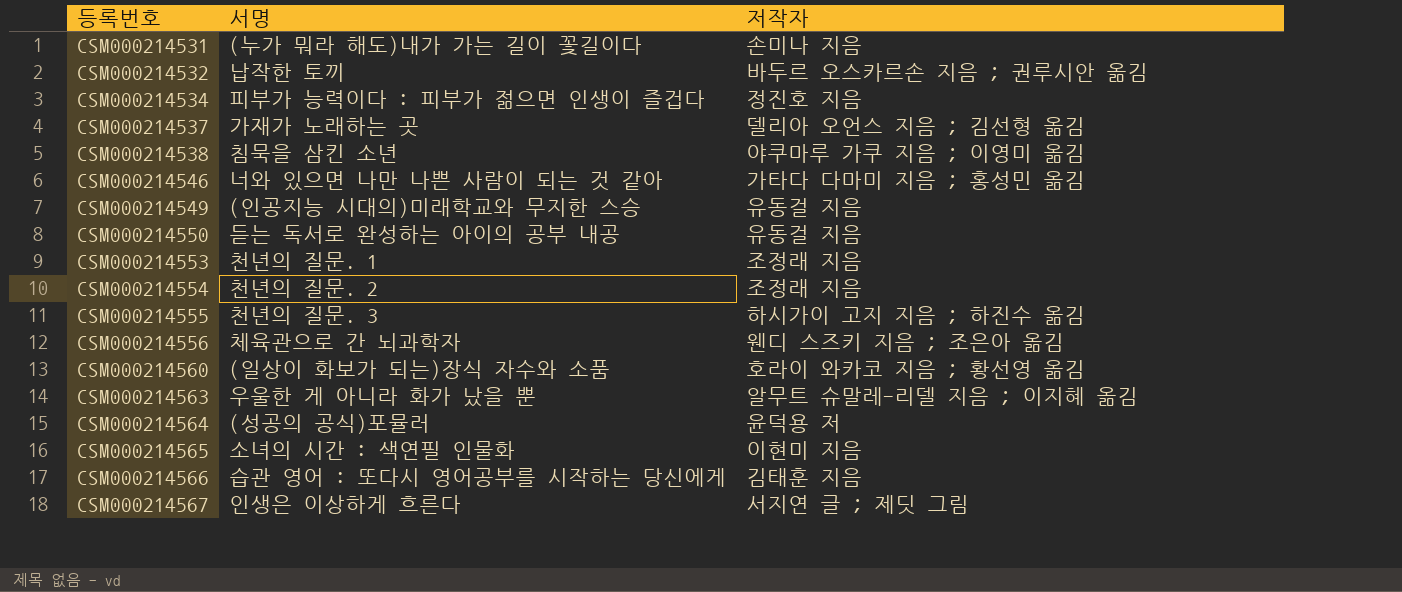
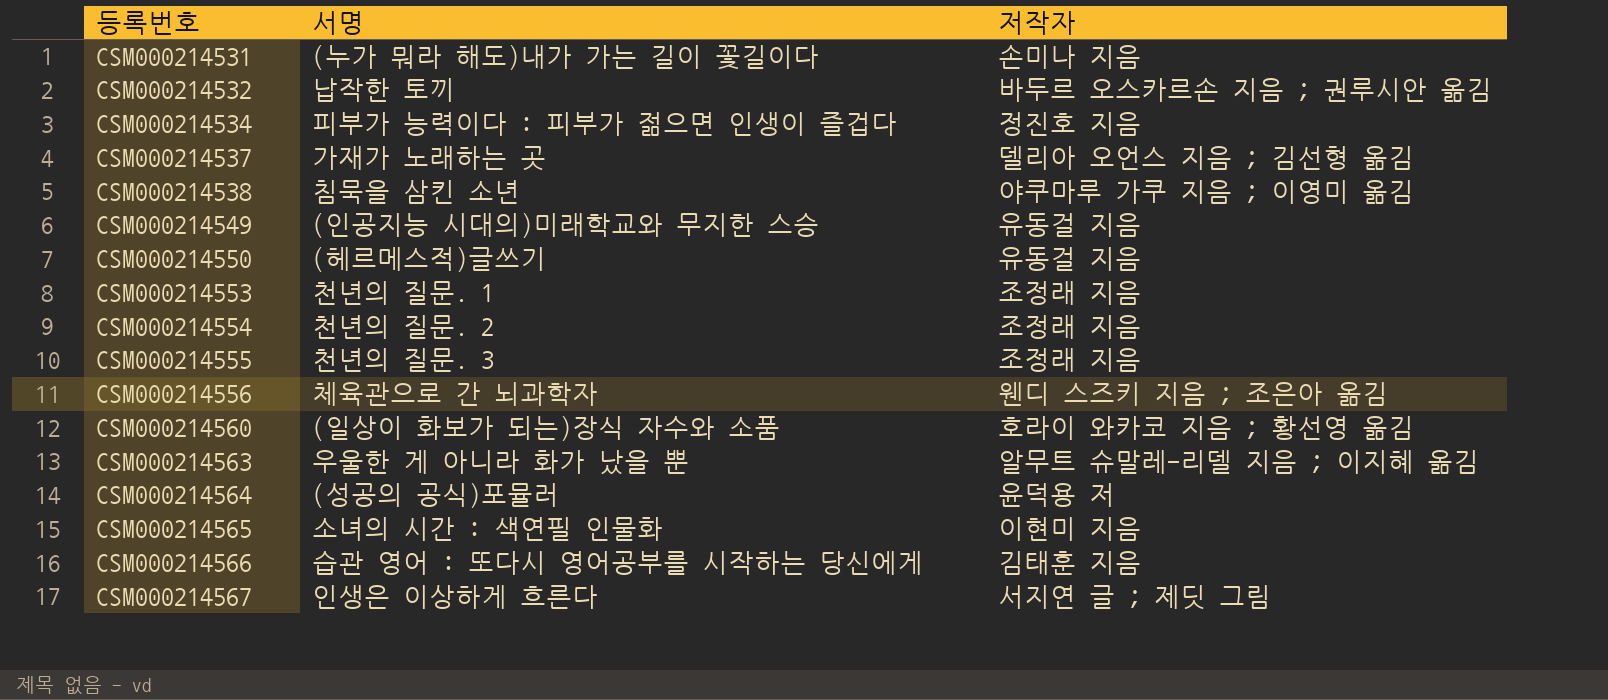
row CSM000214546: 너와 있으면 나만 나쁜 사람이 되는 것 같아 | 가타다 다마미 지음 ; 홍성민 옮김 -> none
CSM000214550 | 서명: 듣는 독서로 완성하는 아이의 공부 내공 -> (헤르메스적)글쓰기
CSM000214555 | 저작자: 하시가이 고지 지음 ; 하진수 옮김 -> 조정래 지음

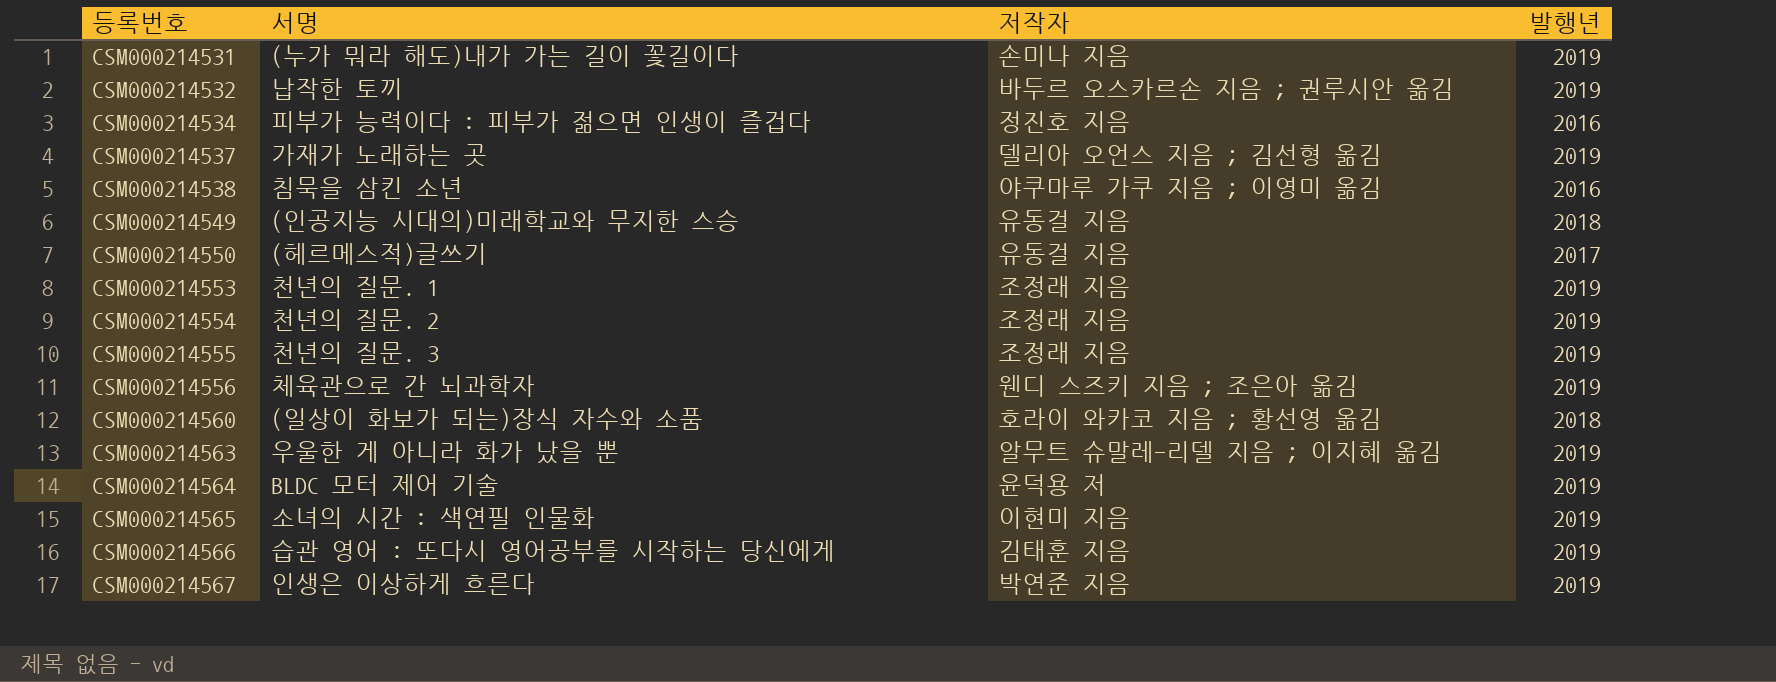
column 발행년 | position: none -> 4
CSM000214564 | 서명: (성공의 공식)포뮬러 -> BLDC 모터 제어 기술
CSM000214567 | 저작자: 서지연 글 ; 제딧 그림 -> 박연준 지음

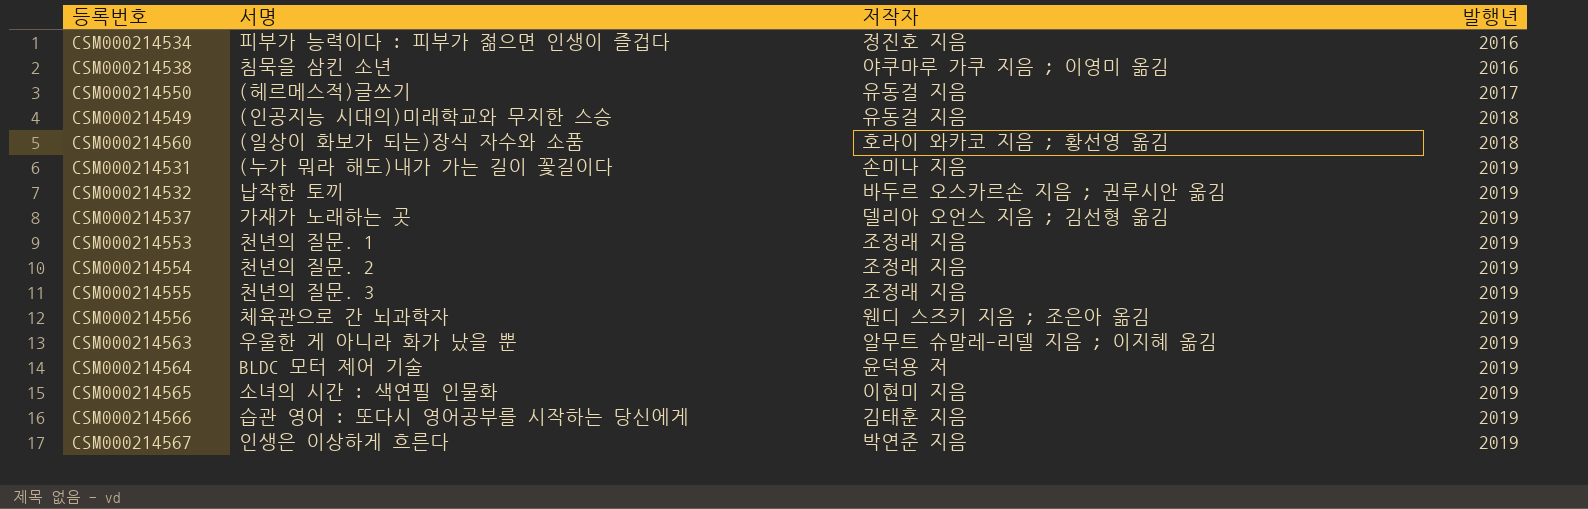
row order: 등록번호 ascending -> 발행년 ascending

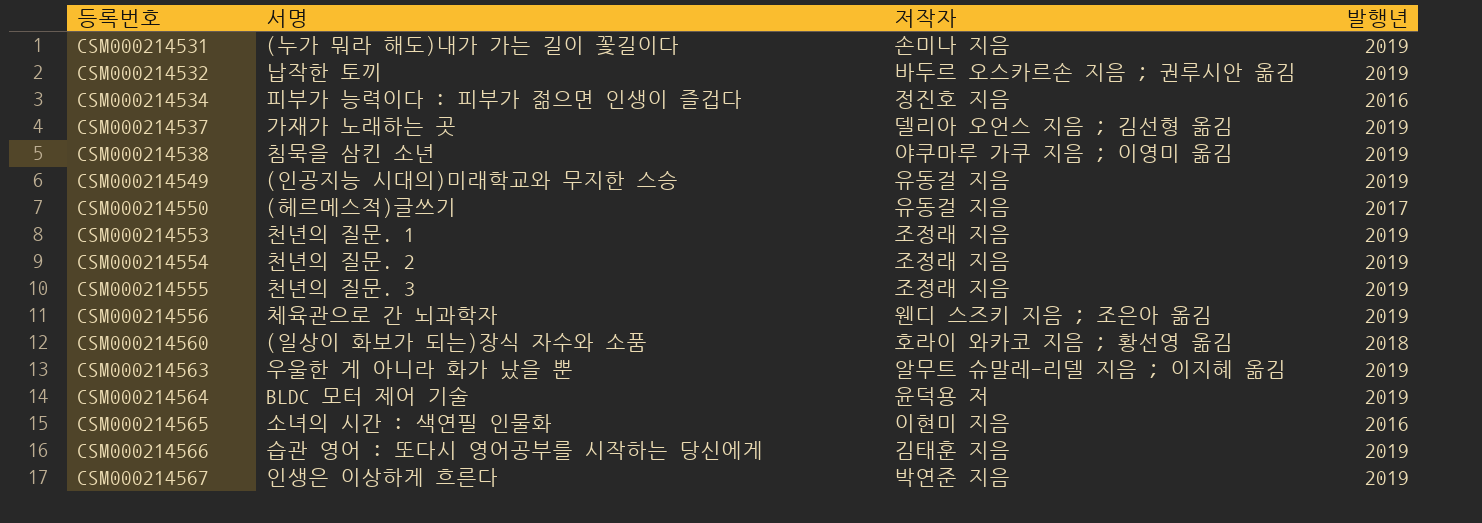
row order: 발행년 ascending -> 등록번호 ascending
CSM000214538 | 발행년: 2016 -> 2019
CSM000214549 | 발행년: 2018 -> 2019
CSM000214565 | 발행년: 2019 -> 2016

